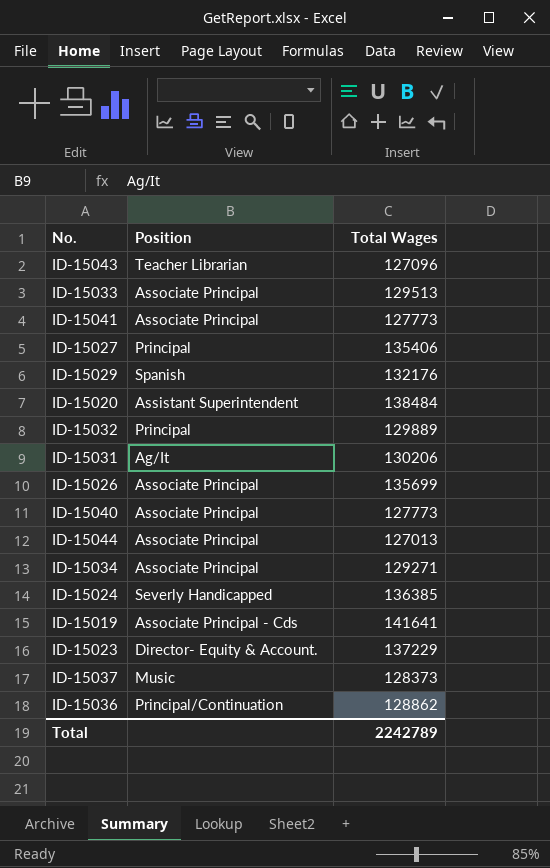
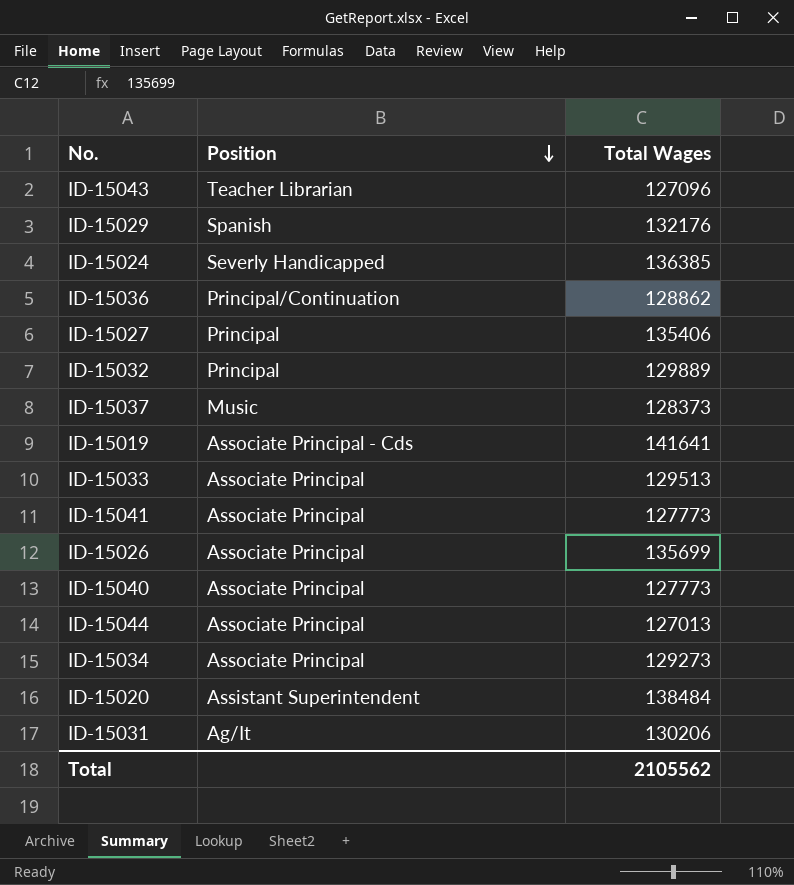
row order: none -> Position descending
row ID-15023: Director- Equity & Account. | 137229 -> none
ID-15034 | Total Wages: 129271 -> 129273
Total | Total Wages: 2242789 -> 2105562

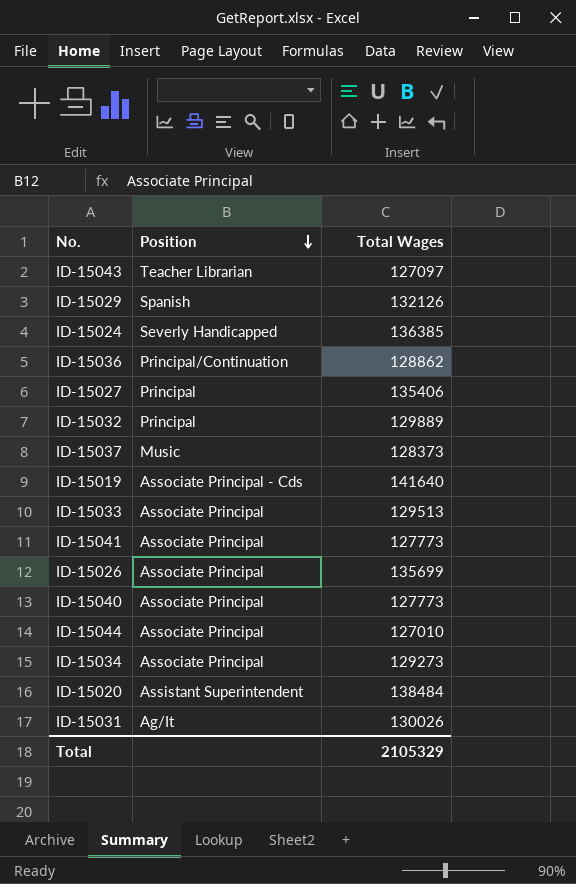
ID-15043 | Total Wages: 127096 -> 127097
ID-15029 | Total Wages: 132176 -> 132126
ID-15019 | Total Wages: 141641 -> 141640
ID-15044 | Total Wages: 127013 -> 127010
ID-15031 | Total Wages: 130206 -> 130026
Total | Total Wages: 2105562 -> 2105329

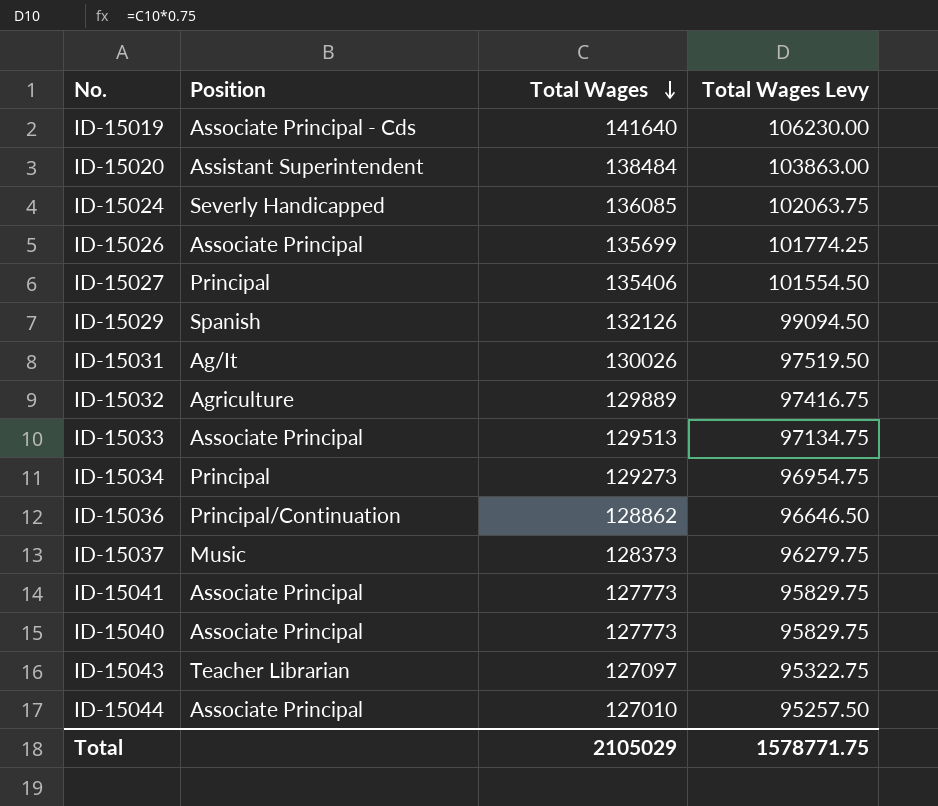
row order: Position descending -> Total Wages descending
column Total Wages Levy | formula: none -> [Total Wages] * 0.75
ID-15024 | Total Wages: 136385 -> 136085
ID-15032 | Position: Principal -> Agriculture
ID-15034 | Position: Associate Principal -> Principal
Total | Total Wages: 2105329 -> 2105029

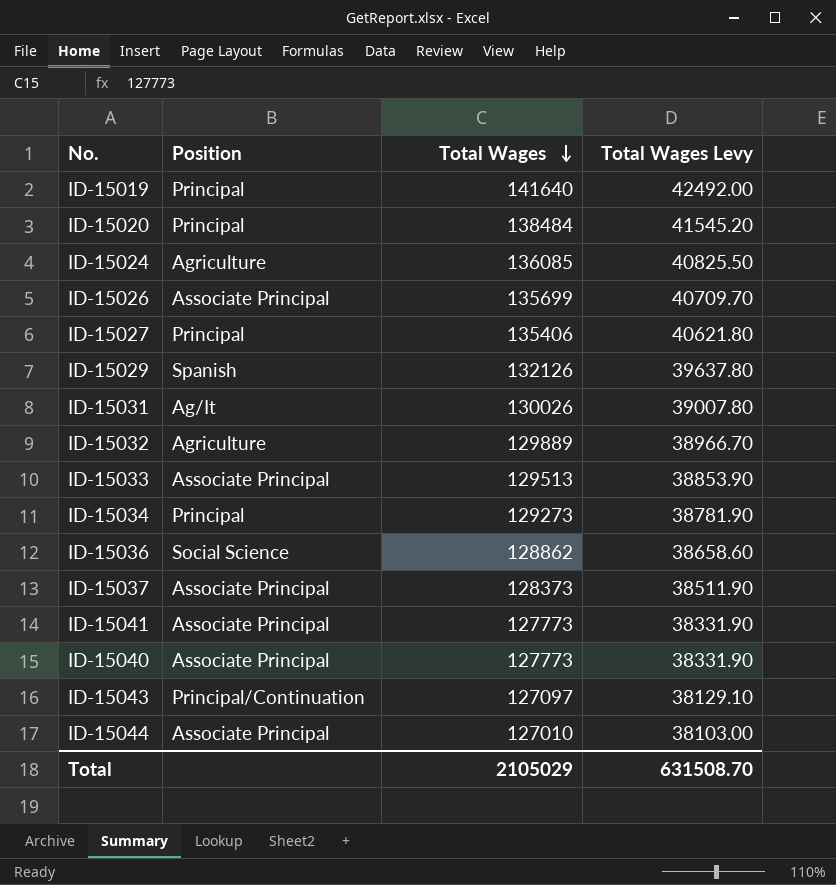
column Total Wages Levy | formula: [Total Wages] * 0.75 -> [Total Wages] * 0.3
ID-15019 | Position: Associate Principal - Cds -> Principal
ID-15020 | Position: Assistant Superintendent -> Principal
ID-15024 | Position: Severly Handicapped -> Agriculture
ID-15036 | Position: Principal/Continuation -> Social Science
ID-15037 | Position: Music -> Associate Principal
ID-15043 | Position: Teacher Librarian -> Principal/Continuation
Total | Total Wages Levy: 1578771.75 -> 631508.70

